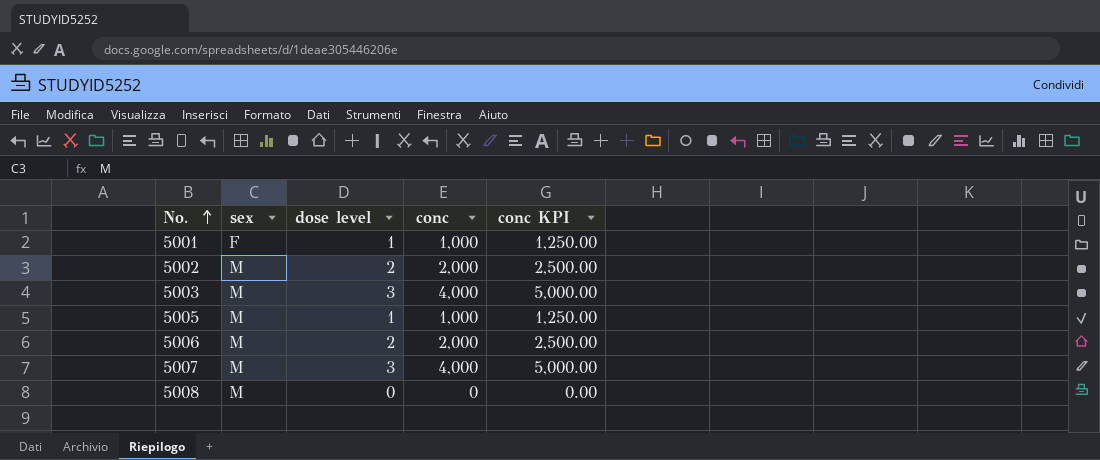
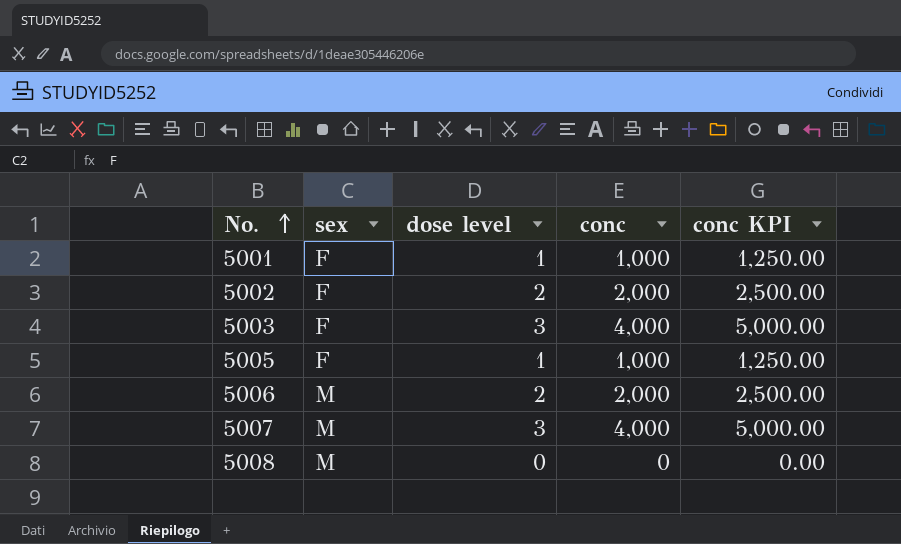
5002 | sex: M -> F
5003 | sex: M -> F
5005 | sex: M -> F

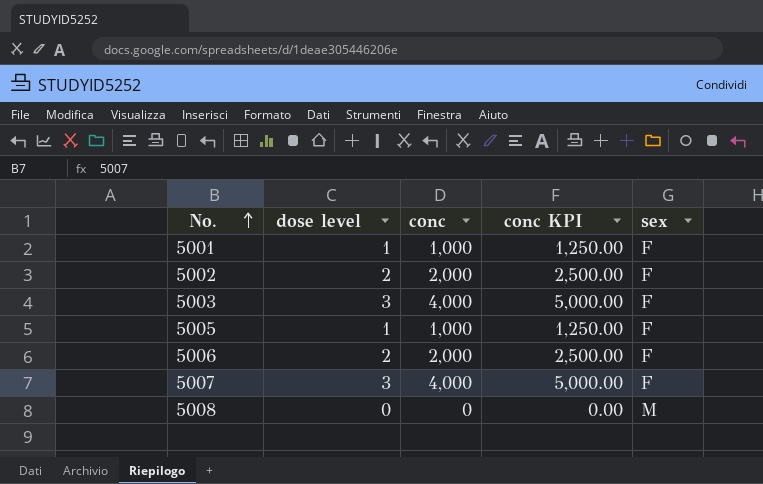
column sex | position: 2 -> 5
5006 | sex: M -> F
5007 | sex: M -> F

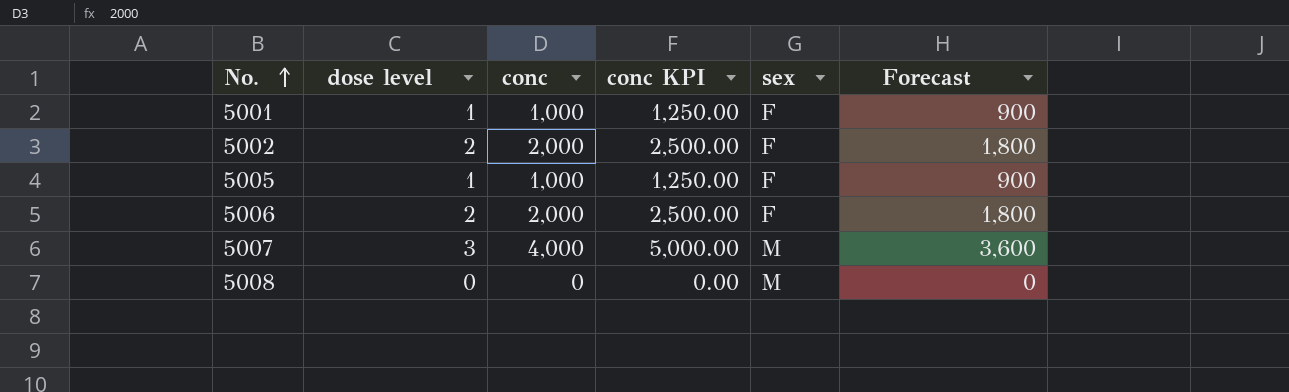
column Forecast | formula: none -> [conc] * 0.9
row 5003: 3 | 4,000 | 5,000.00 | F -> none
5007 | sex: F -> M

